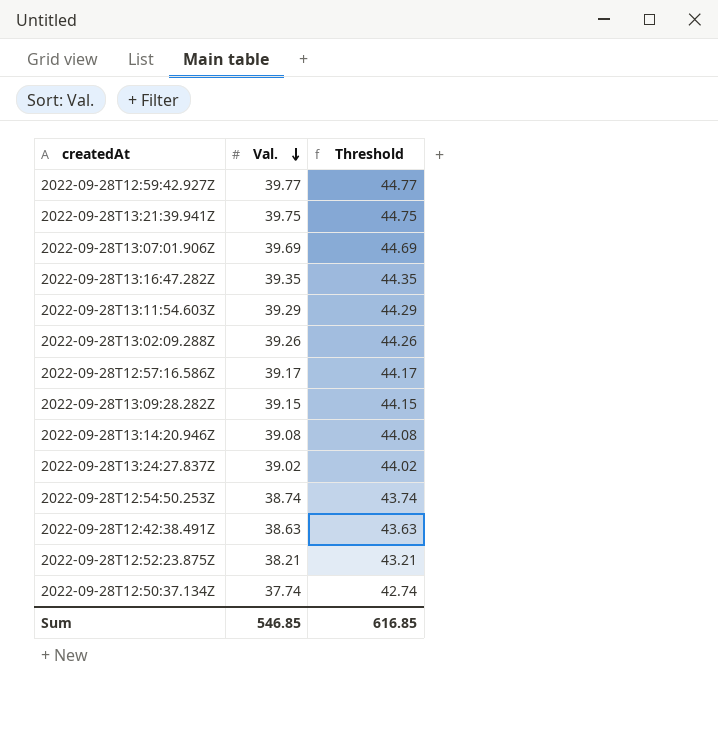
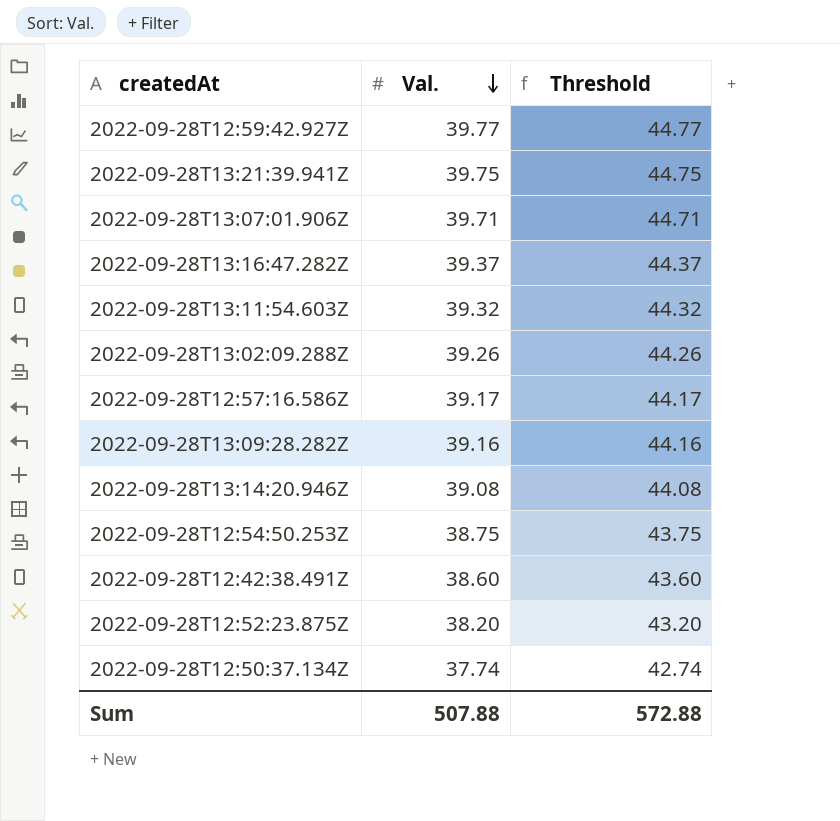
row 2022-09-28T13:24:27.837Z: 39.02 | 44.02 -> none
2022-09-28T13:07:01.906Z | Val.: 39.69 -> 39.71
2022-09-28T13:07:01.906Z | Threshold: 44.69 -> 44.71
2022-09-28T13:16:47.282Z | Val.: 39.35 -> 39.37
2022-09-28T13:16:47.282Z | Threshold: 44.35 -> 44.37
2022-09-28T13:11:54.603Z | Val.: 39.29 -> 39.32
2022-09-28T13:11:54.603Z | Threshold: 44.29 -> 44.32
2022-09-28T13:09:28.282Z | Val.: 39.15 -> 39.16
2022-09-28T13:09:28.282Z | Threshold: 44.15 -> 44.16
2022-09-28T12:54:50.253Z | Val.: 38.74 -> 38.75
2022-09-28T12:54:50.253Z | Threshold: 43.74 -> 43.75
2022-09-28T12:42:38.491Z | Val.: 38.63 -> 38.60
2022-09-28T12:42:38.491Z | Threshold: 43.63 -> 43.60
2022-09-28T12:52:23.875Z | Val.: 38.21 -> 38.20
2022-09-28T12:52:23.875Z | Threshold: 43.21 -> 43.20
Sum | Val.: 546.85 -> 507.88
Sum | Threshold: 616.85 -> 572.88

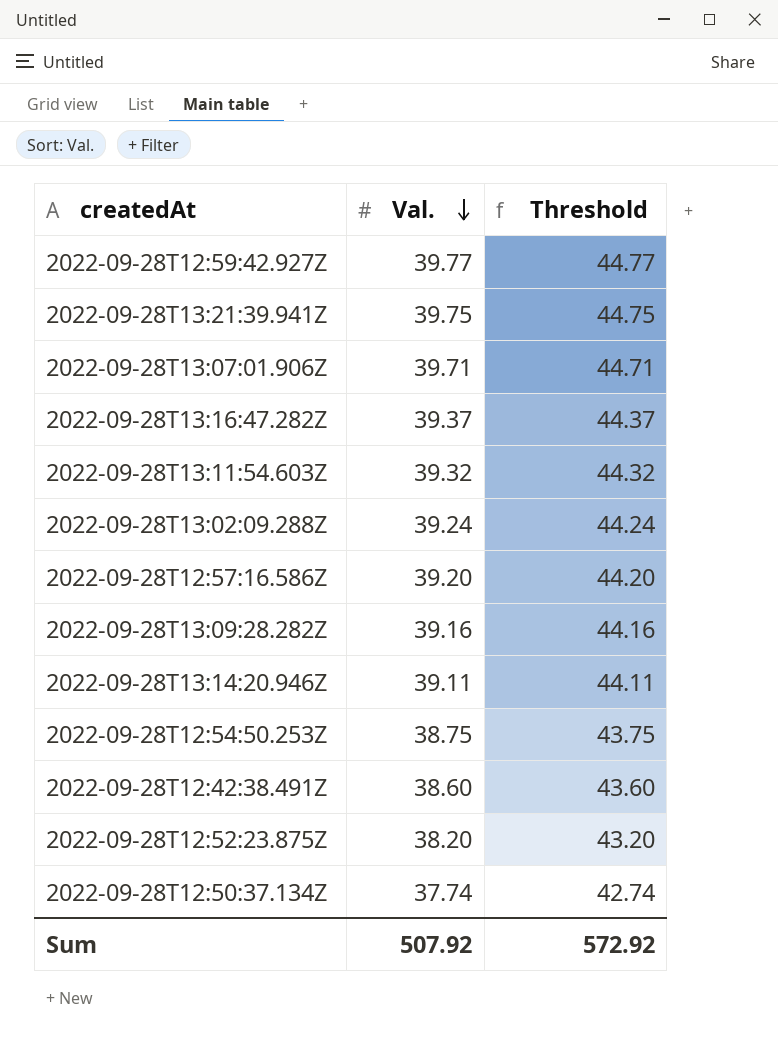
2022-09-28T13:02:09.288Z | Val.: 39.26 -> 39.24
2022-09-28T13:02:09.288Z | Threshold: 44.26 -> 44.24
2022-09-28T12:57:16.586Z | Val.: 39.17 -> 39.20
2022-09-28T12:57:16.586Z | Threshold: 44.17 -> 44.20
2022-09-28T13:14:20.946Z | Val.: 39.08 -> 39.11
2022-09-28T13:14:20.946Z | Threshold: 44.08 -> 44.11
Sum | Val.: 507.88 -> 507.92
Sum | Threshold: 572.88 -> 572.92

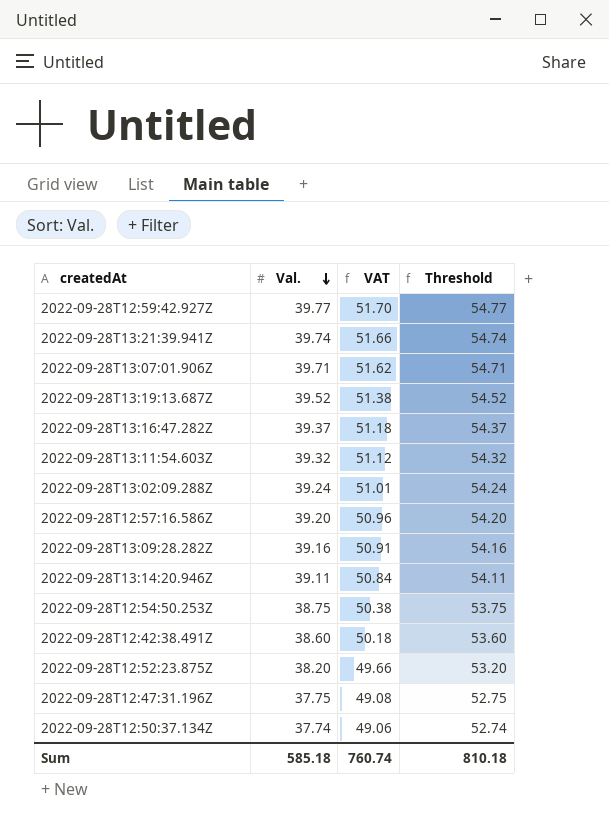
column VAT | formula: none -> [Val.] * 1.3
column Threshold | formula: [Val.] + 5 -> [Val.] + 15
2022-09-28T13:21:39.941Z | Val.: 39.75 -> 39.74
row 2022-09-28T13:19:13.687Z: none -> 39.52 | 51.38 | 54.52
row 2022-09-28T12:47:31.196Z: none -> 37.75 | 49.08 | 52.75
Sum | Val.: 507.92 -> 585.18
Sum | Threshold: 572.92 -> 810.18

